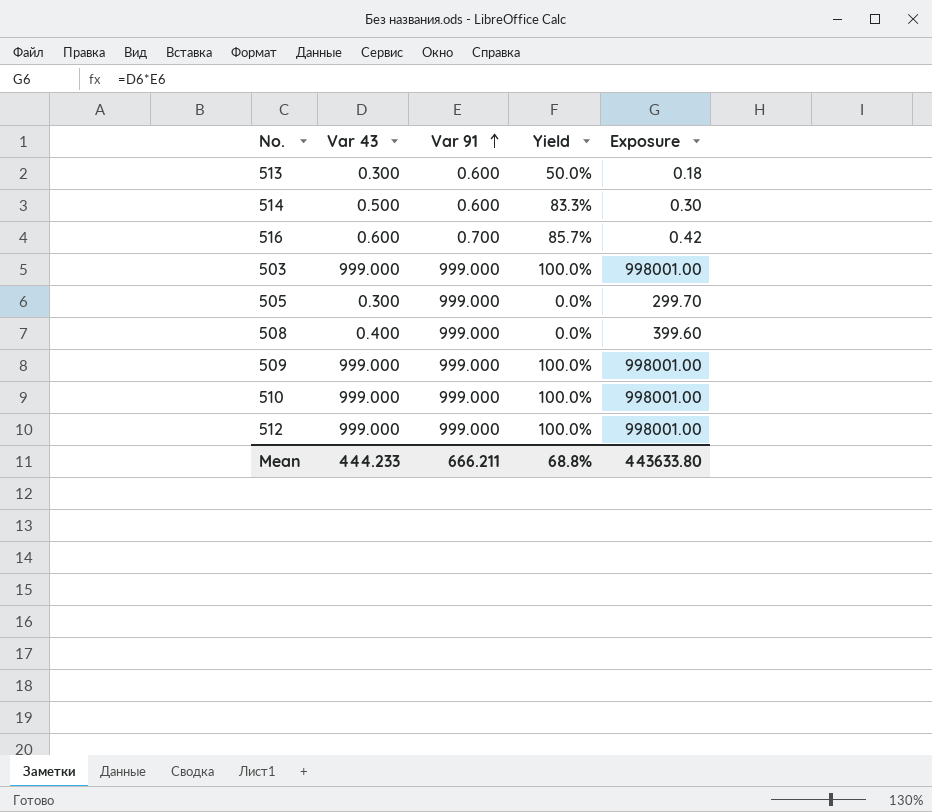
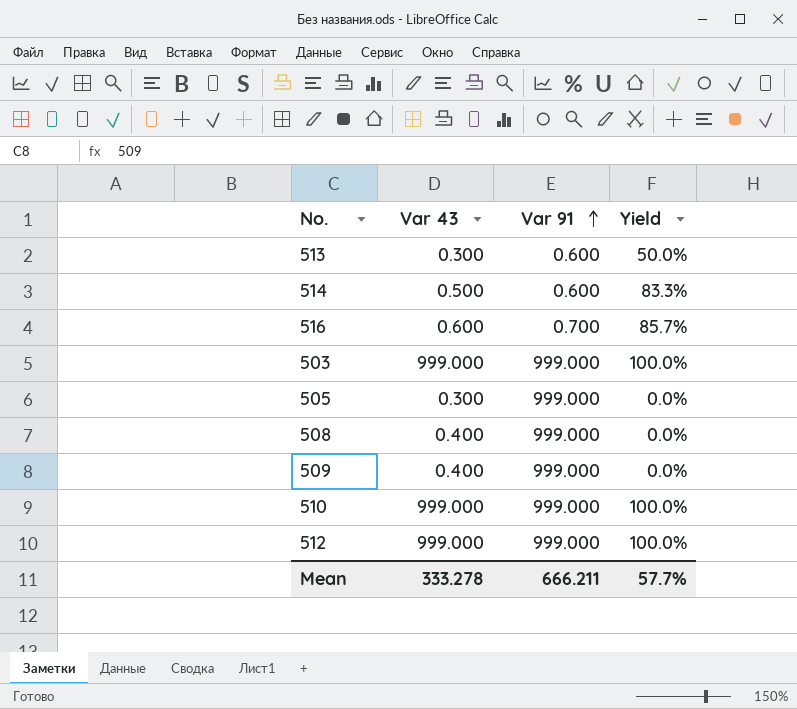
column Exposure | formula: [Var 43] * [Var 91] -> none
509 | Var 43: 999.000 -> 0.400
509 | Yield: 100.0% -> 0.0%
Mean | Var 43: 444.233 -> 333.278
Mean | Yield: 68.8% -> 57.7%

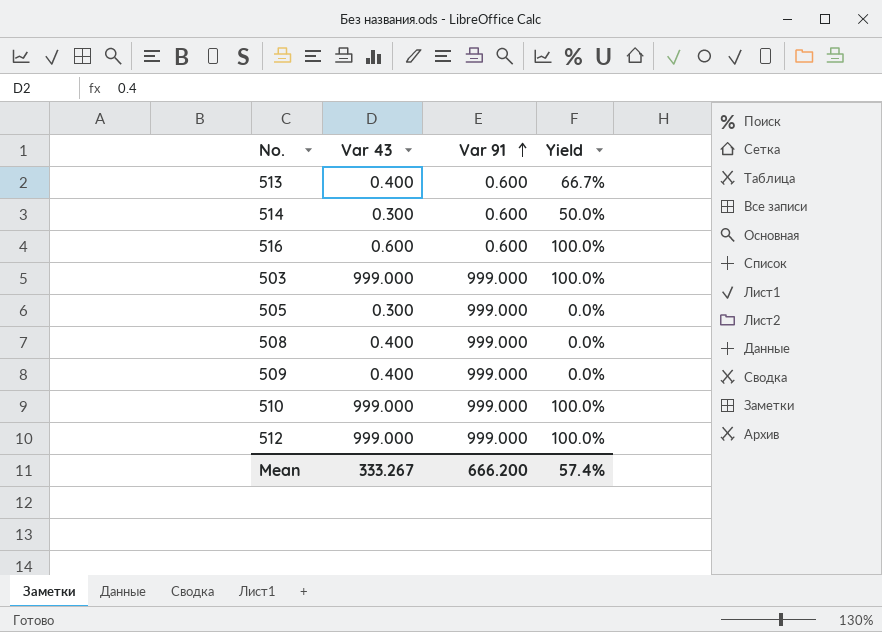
513 | Var 43: 0.300 -> 0.400
513 | Yield: 50.0% -> 66.7%
514 | Var 43: 0.500 -> 0.300
514 | Yield: 83.3% -> 50.0%
516 | Var 91: 0.700 -> 0.600
516 | Yield: 85.7% -> 100.0%
Mean | Var 43: 333.278 -> 333.267
Mean | Var 91: 666.211 -> 666.200
Mean | Yield: 57.7% -> 57.4%

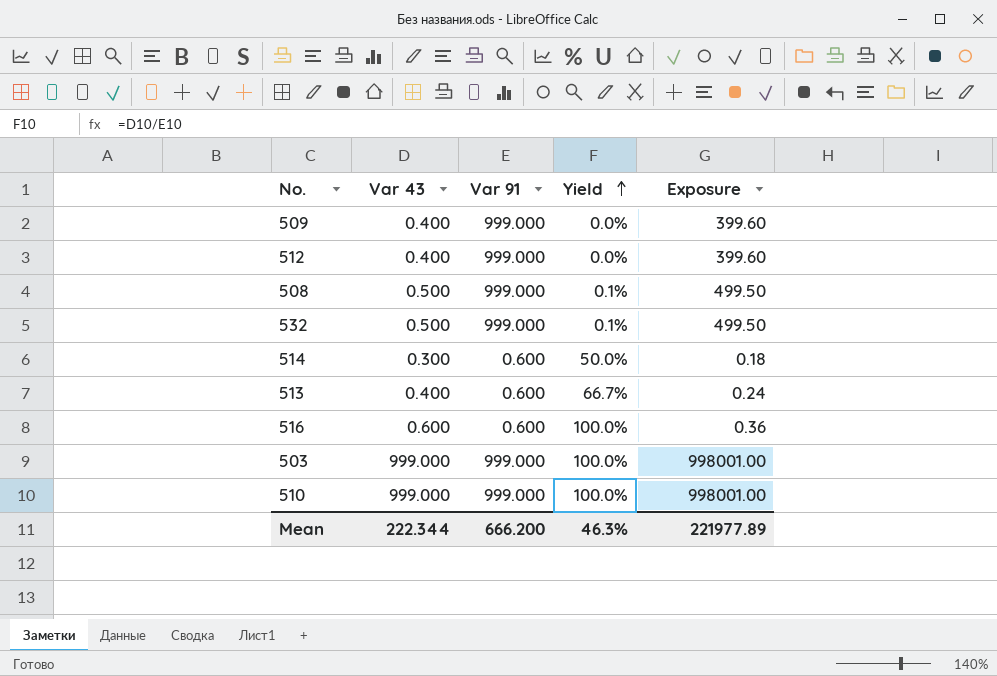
row order: Var 91 ascending -> Yield ascending
column Exposure | formula: none -> [Var 43] * [Var 91]
row 505: 0.300 | 999.000 | 0.0% -> none
512 | Var 43: 999.000 -> 0.400
512 | Yield: 100.0% -> 0.0%
508 | Var 43: 0.400 -> 0.500
508 | Yield: 0.0% -> 0.1%
row 532: none -> 0.500 | 999.000 | 0.1% | 499.50
Mean | Var 43: 333.267 -> 222.344
Mean | Yield: 57.4% -> 46.3%

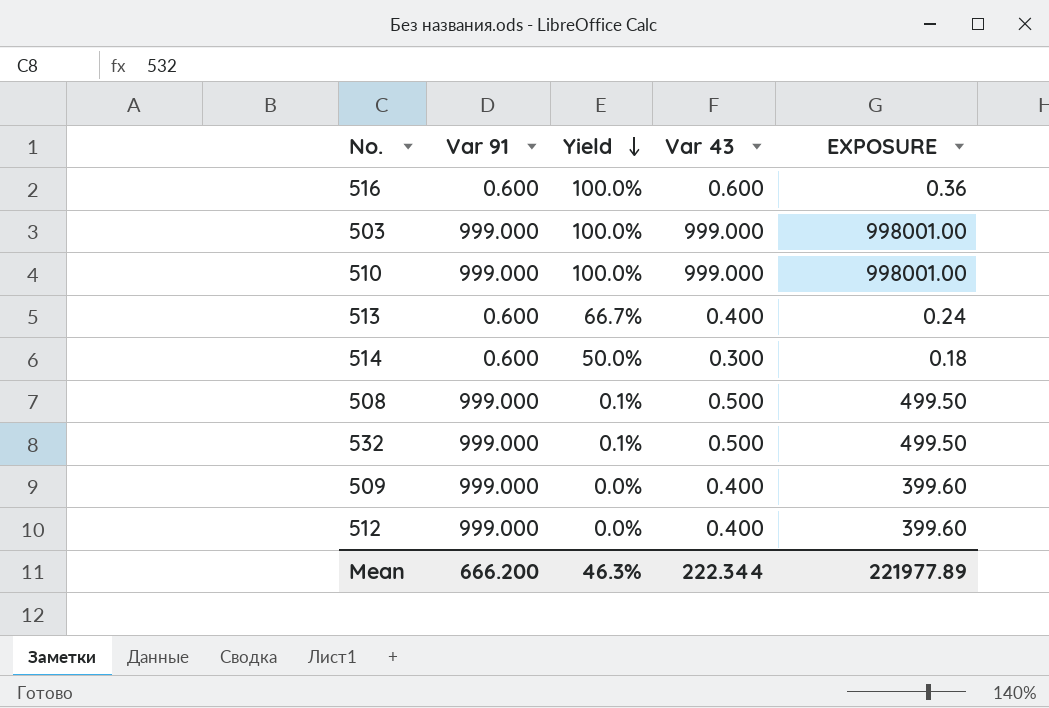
row order: Yield ascending -> Yield descending
column Var 43 | position: 2 -> 4
column name: Exposure -> EXPOSURE

